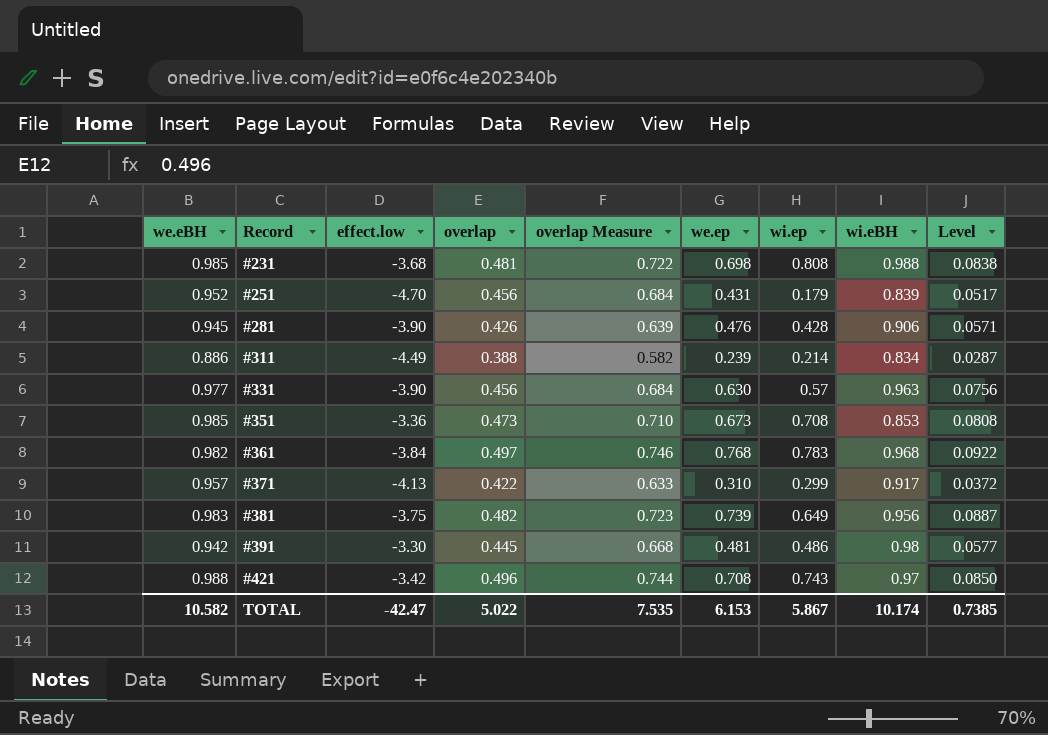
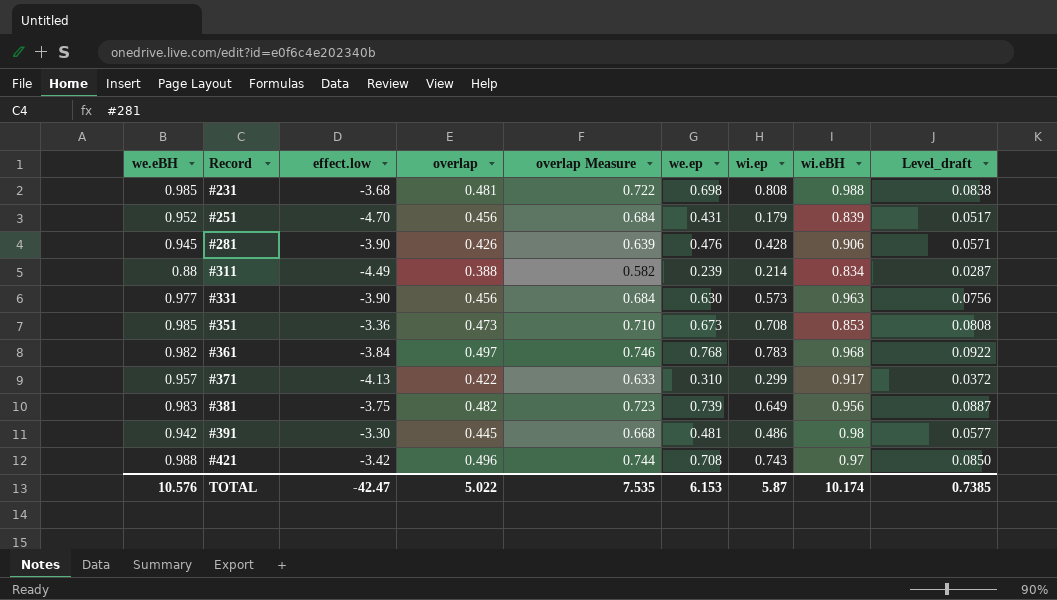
column name: Level -> Level_draft
#311 | we.eBH: 0.886 -> 0.88
#331 | wi.ep: 0.57 -> 0.573
TOTAL | we.eBH: 10.582 -> 10.576
TOTAL | wi.ep: 5.867 -> 5.87

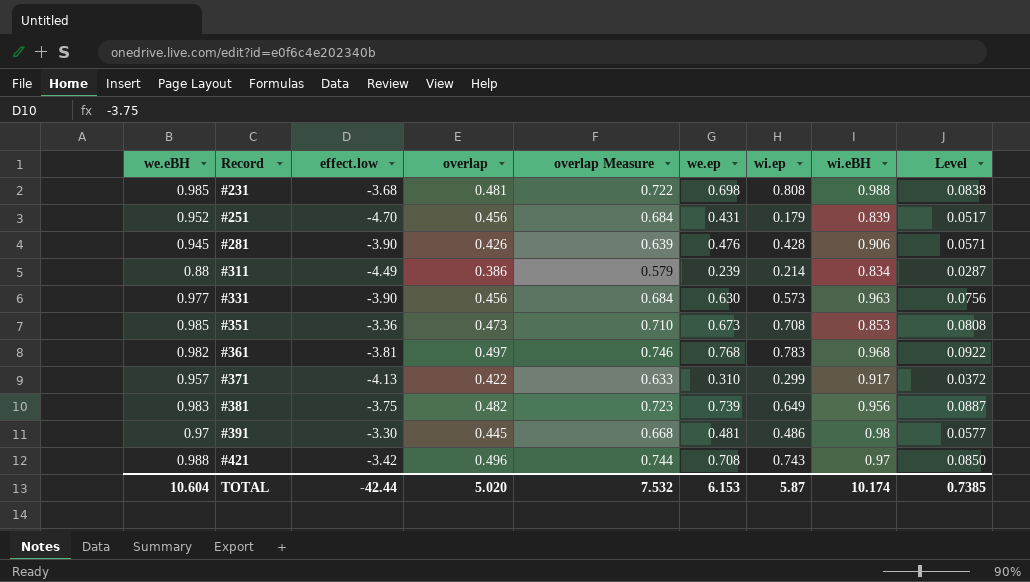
column name: Level_draft -> Level
#311 | overlap: 0.388 -> 0.386
#311 | overlap Measure: 0.582 -> 0.579
#361 | effect.low: -3.84 -> -3.81
#391 | we.eBH: 0.942 -> 0.97
TOTAL | we.eBH: 10.576 -> 10.604
TOTAL | effect.low: -42.47 -> -42.44
TOTAL | overlap: 5.022 -> 5.020
TOTAL | overlap Measure: 7.535 -> 7.532

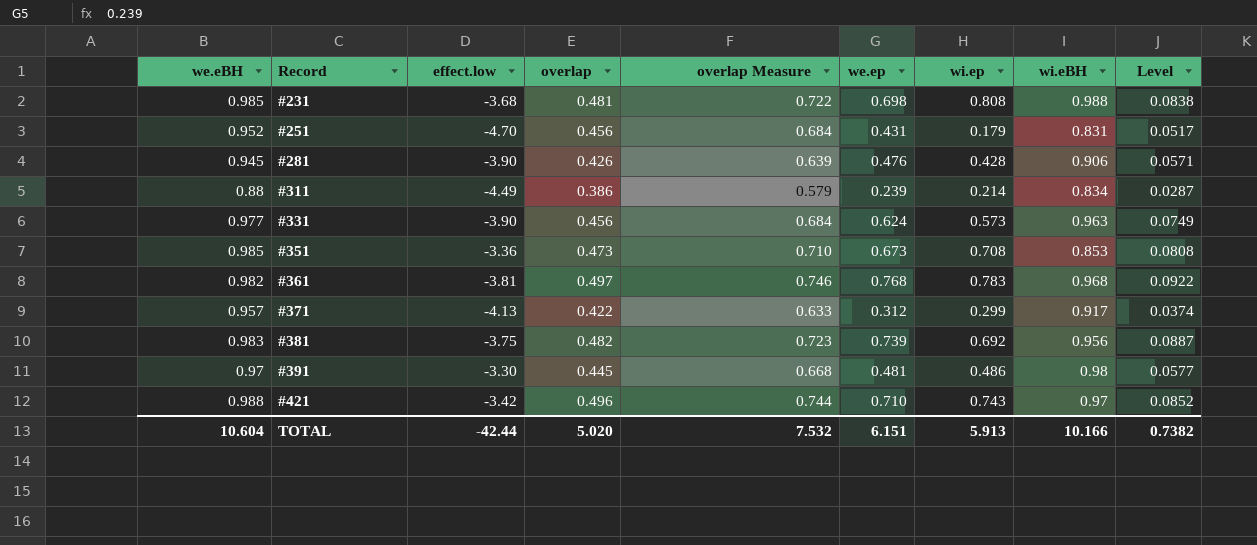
#251 | wi.eBH: 0.839 -> 0.831
#331 | we.ep: 0.630 -> 0.624
#331 | Level: 0.0756 -> 0.0749
#371 | we.ep: 0.310 -> 0.312
#371 | Level: 0.0372 -> 0.0374
#381 | wi.ep: 0.649 -> 0.692
#421 | we.ep: 0.708 -> 0.710
#421 | Level: 0.0850 -> 0.0852
TOTAL | we.ep: 6.153 -> 6.151
TOTAL | wi.ep: 5.87 -> 5.913
TOTAL | wi.eBH: 10.174 -> 10.166
TOTAL | Level: 0.7385 -> 0.7382

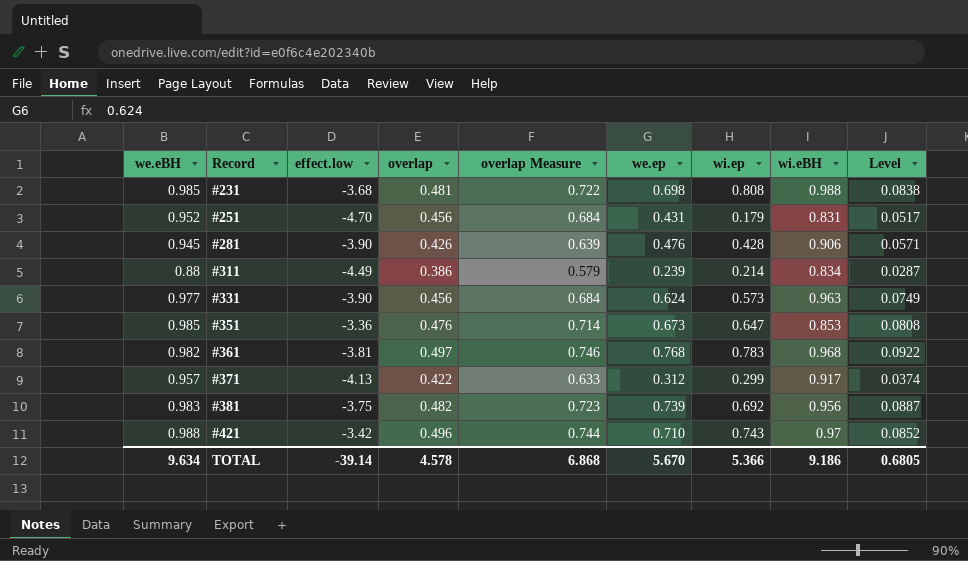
row #391: 0.97 | -3.30 | 0.445 | 0.668 | 0.481 | 0.486 | 0.98 | 0.0577 -> none
#351 | overlap: 0.473 -> 0.476
#351 | overlap Measure: 0.710 -> 0.714
#351 | wi.ep: 0.708 -> 0.647
TOTAL | we.eBH: 10.604 -> 9.634
TOTAL | effect.low: -42.44 -> -39.14
TOTAL | overlap: 5.020 -> 4.578
TOTAL | overlap Measure: 7.532 -> 6.868
TOTAL | we.ep: 6.151 -> 5.670
TOTAL | wi.ep: 5.913 -> 5.366
TOTAL | wi.eBH: 10.166 -> 9.186
TOTAL | Level: 0.7382 -> 0.6805

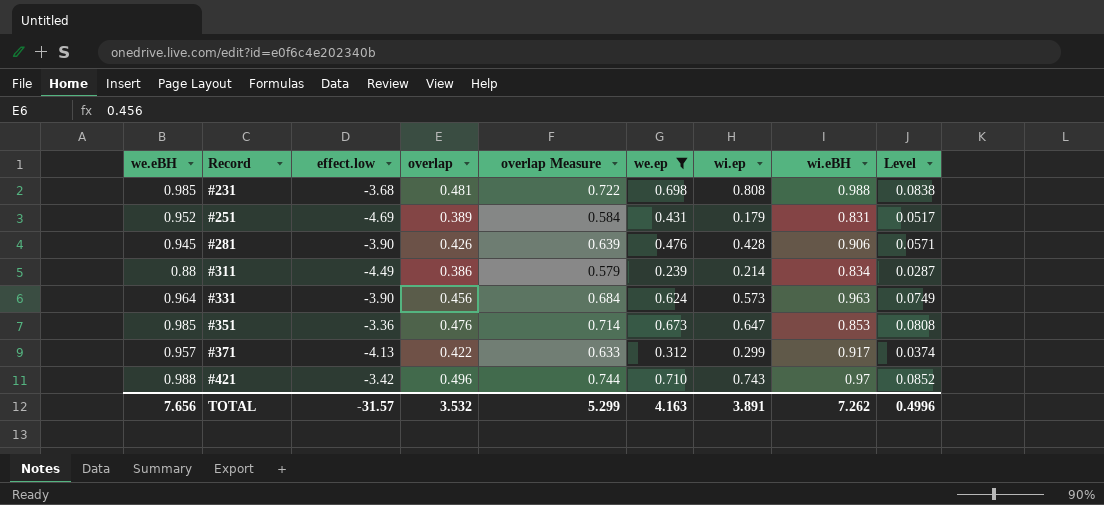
filter: none -> we.ep <= 0.710
#251 | effect.low: -4.70 -> -4.69
#251 | overlap: 0.456 -> 0.389
#251 | overlap Measure: 0.684 -> 0.584
#331 | we.eBH: 0.977 -> 0.964
TOTAL | we.eBH: 9.634 -> 7.656
TOTAL | effect.low: -39.14 -> -31.57
TOTAL | overlap: 4.578 -> 3.532
TOTAL | overlap Measure: 6.868 -> 5.299
TOTAL | we.ep: 5.670 -> 4.163
TOTAL | wi.ep: 5.366 -> 3.891
TOTAL | wi.eBH: 9.186 -> 7.262
TOTAL | Level: 0.6805 -> 0.4996

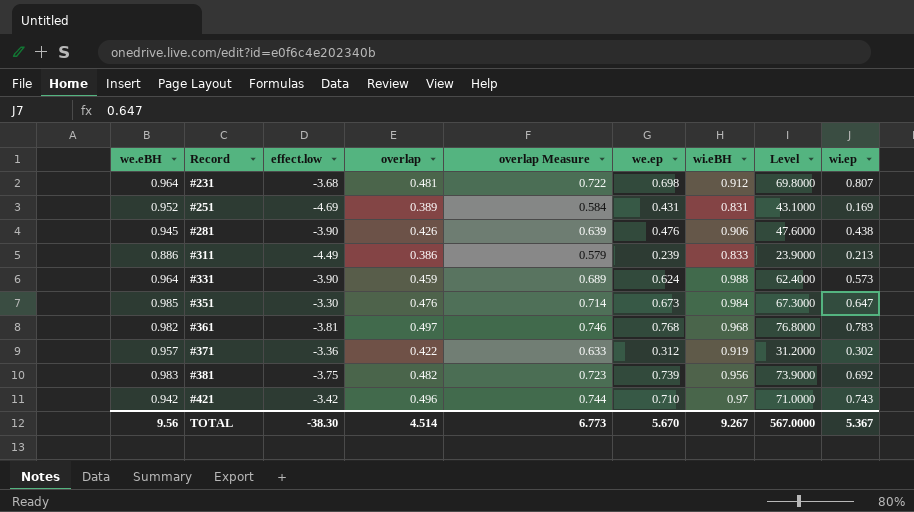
filter: we.ep <= 0.710 -> none
column Level | formula: [we.ep] * 0.12 -> [we.ep] * 100
column wi.ep | position: 7 -> 9
#231 | we.eBH: 0.985 -> 0.964
#231 | wi.eBH: 0.988 -> 0.912
#231 | wi.ep: 0.808 -> 0.807
#251 | wi.ep: 0.179 -> 0.169
#281 | wi.ep: 0.428 -> 0.438
#311 | we.eBH: 0.88 -> 0.886
#311 | wi.eBH: 0.834 -> 0.833
#311 | wi.ep: 0.214 -> 0.213
#331 | overlap: 0.456 -> 0.459
#331 | overlap Measure: 0.684 -> 0.689
#331 | wi.eBH: 0.963 -> 0.988
#351 | effect.low: -3.36 -> -3.30
#351 | wi.eBH: 0.853 -> 0.984
#371 | effect.low: -4.13 -> -3.36
#371 | wi.eBH: 0.917 -> 0.919
#371 | wi.ep: 0.299 -> 0.302
#421 | we.eBH: 0.988 -> 0.942
TOTAL | we.eBH: 7.656 -> 9.56
TOTAL | effect.low: -31.57 -> -38.30
TOTAL | overlap: 3.532 -> 4.514
TOTAL | overlap Measure: 5.299 -> 6.773
TOTAL | we.ep: 4.163 -> 5.670
TOTAL | wi.eBH: 7.262 -> 9.267
TOTAL | Level: 0.4996 -> 567.0000
TOTAL | wi.ep: 3.891 -> 5.367

